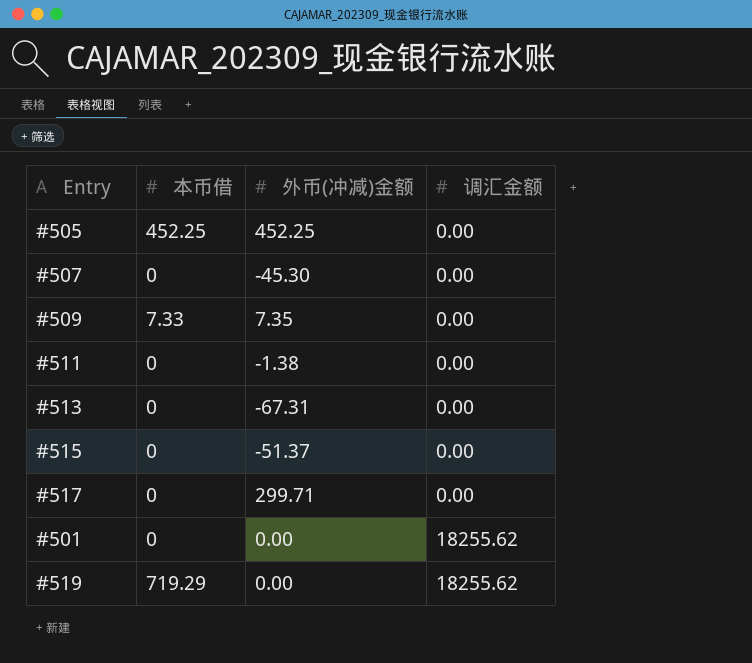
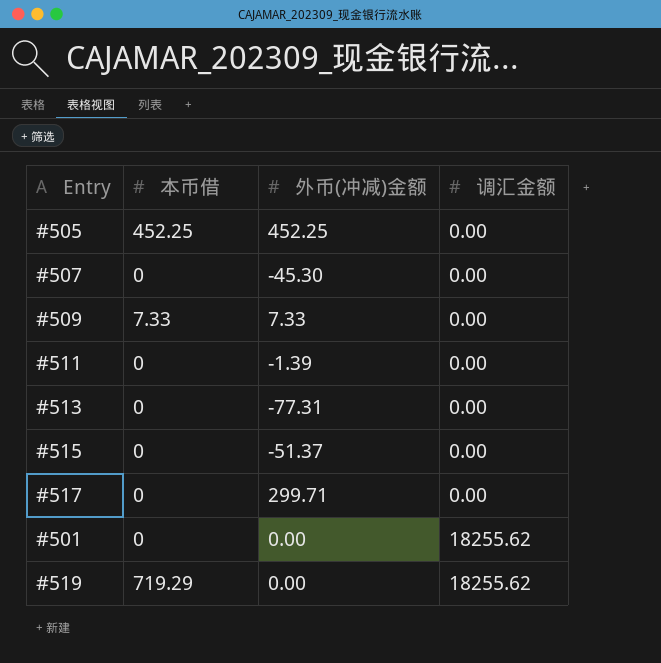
#509 | 外币(冲减)金额: 7.35 -> 7.33
#511 | 外币(冲减)金额: -1.38 -> -1.39
#513 | 外币(冲减)金额: -67.31 -> -77.31

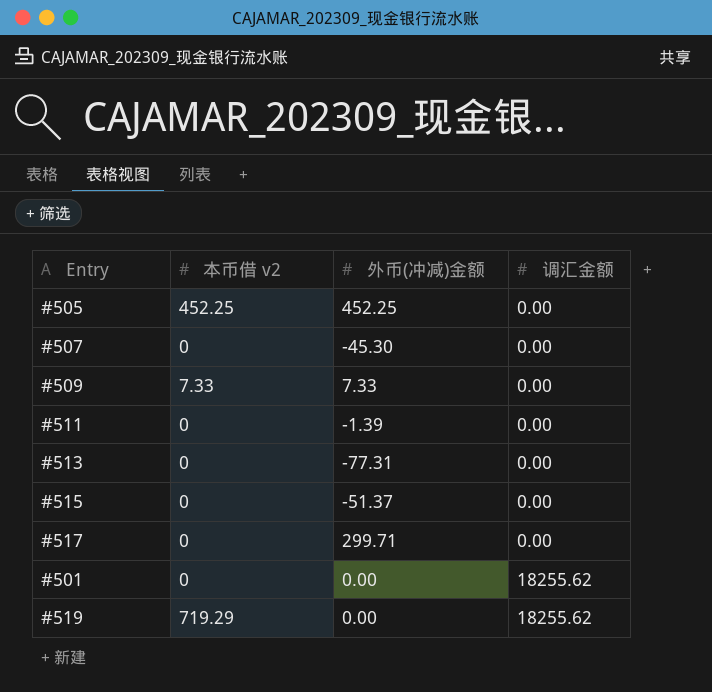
column name: 本币借 -> 本币借 v2

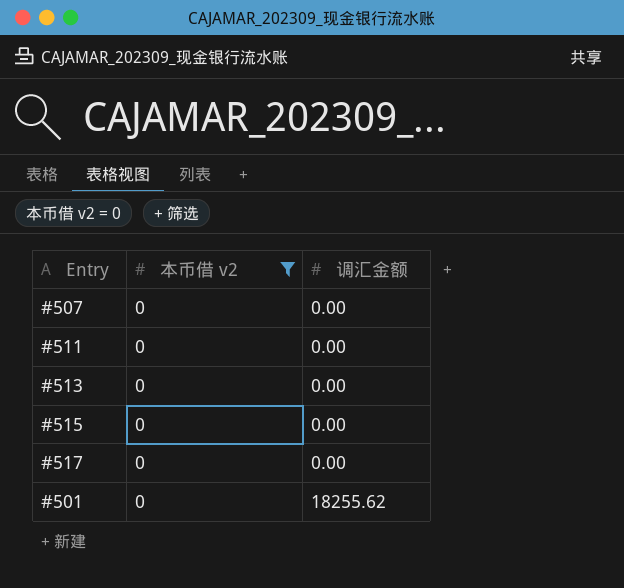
filter: none -> 本币借 v2 = 0
column 外币(冲减)金额 | position: 3 -> none

